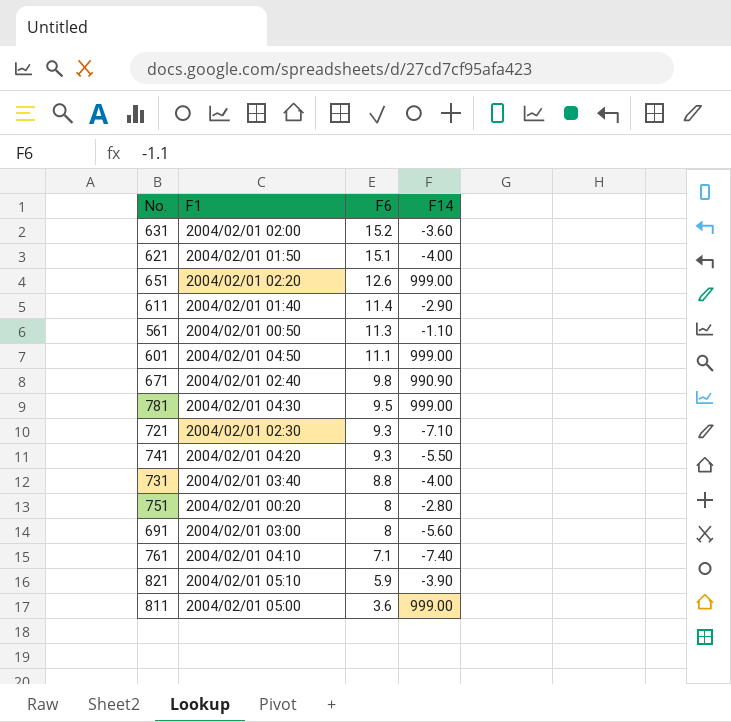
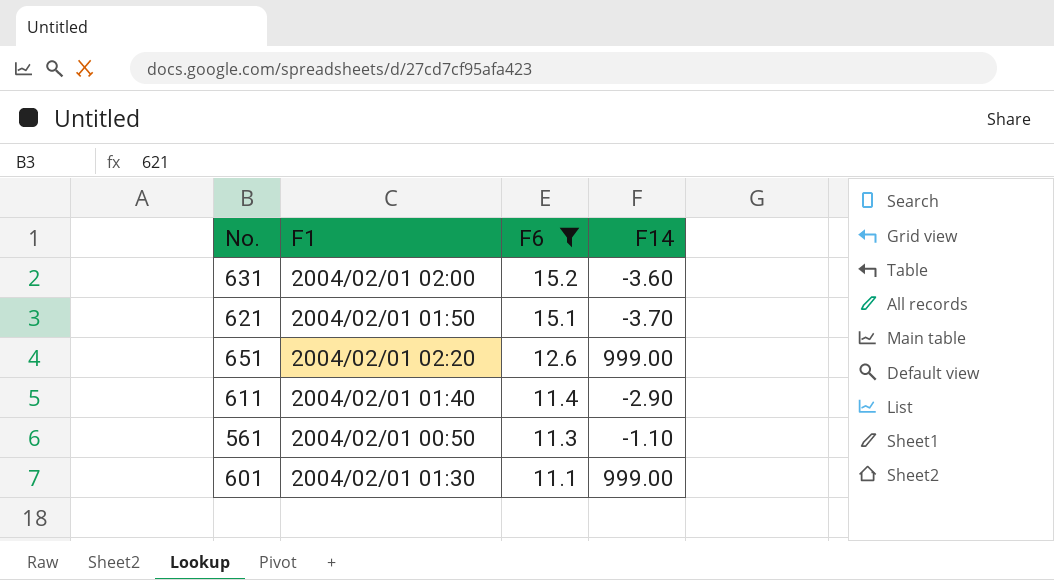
filter: none -> F6 >= 11.1
621 | F14: -4.00 -> -3.70
601 | F1: 2004/02/01 04:50 -> 2004/02/01 01:30

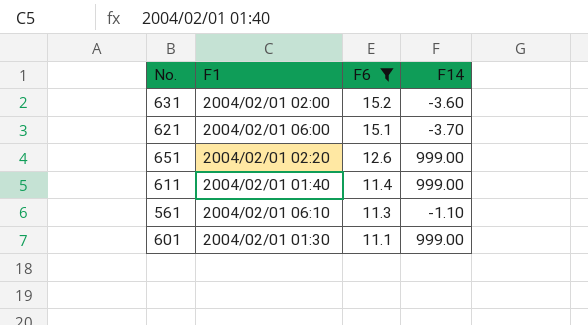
621 | F1: 2004/02/01 01:50 -> 2004/02/01 06:00
611 | F14: -2.90 -> 999.00
561 | F1: 2004/02/01 00:50 -> 2004/02/01 06:10

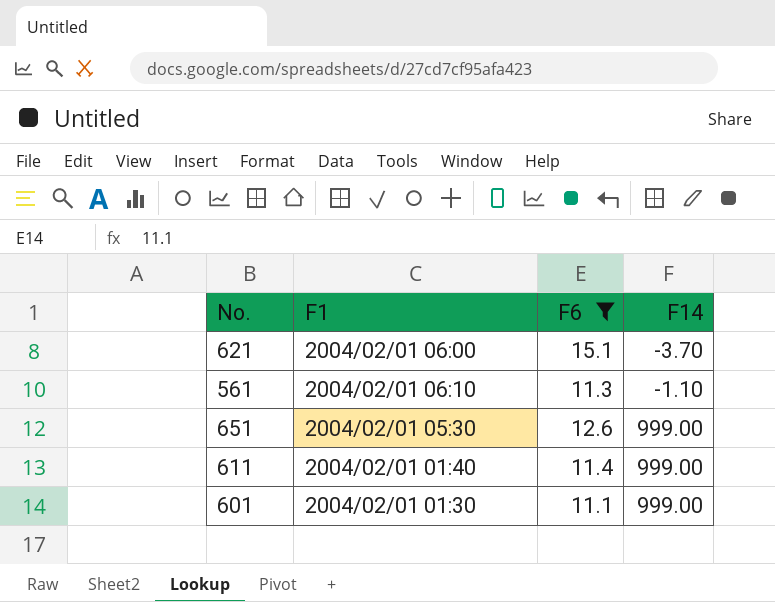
row order: F6 descending -> F14 ascending
row 631: 2004/02/01 02:00 | 15.2 | -3.60 -> none
651 | F1: 2004/02/01 02:20 -> 2004/02/01 05:30

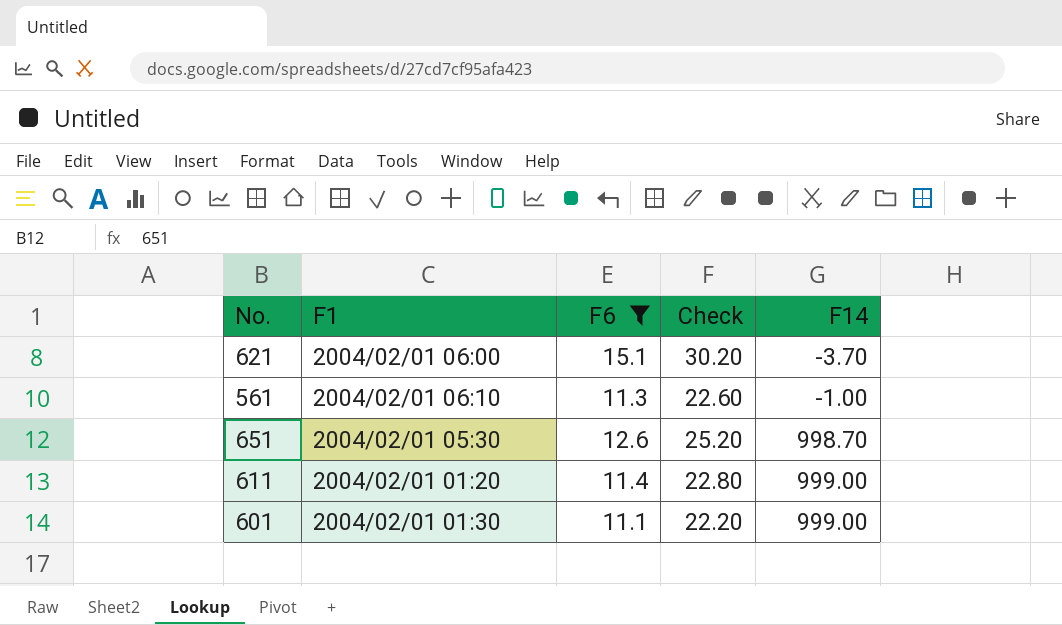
column Check | formula: none -> [F6] * 2
561 | F14: -1.10 -> -1.00
651 | F14: 999.00 -> 998.70
611 | F1: 2004/02/01 01:40 -> 2004/02/01 01:20

